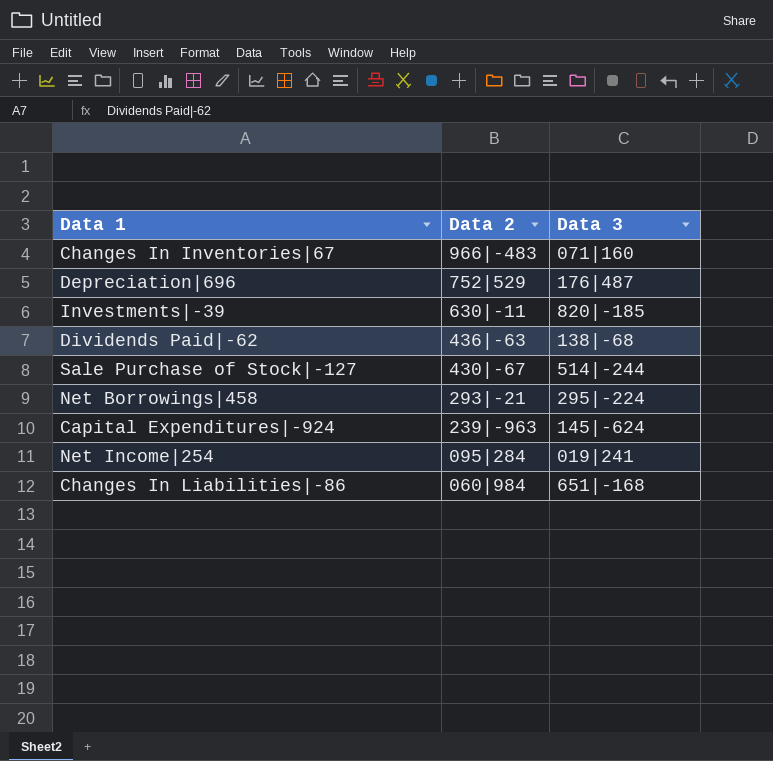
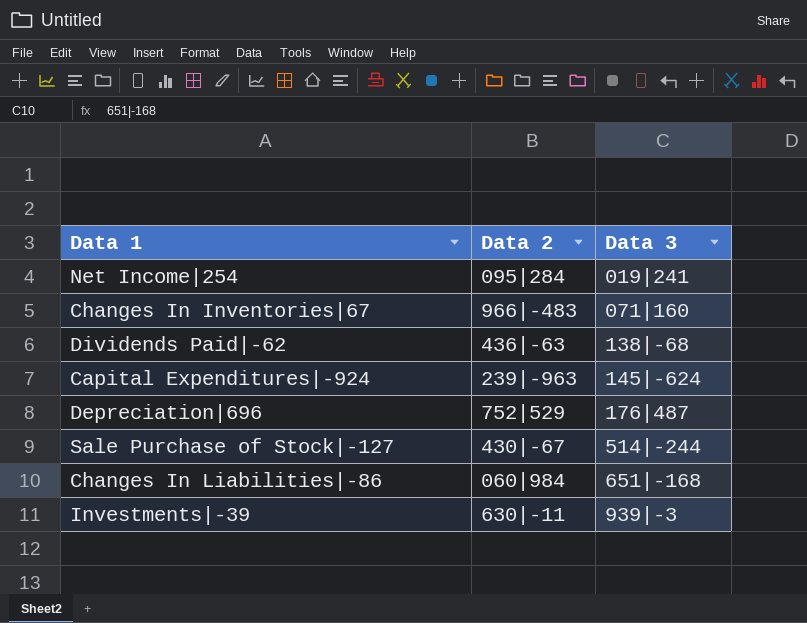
row order: Data 2 descending -> Data 3 ascending
row Net Borrowings|458: 293|-21 | 295|-224 -> none
Investments|-39 | Data 3: 820|-185 -> 939|-3

